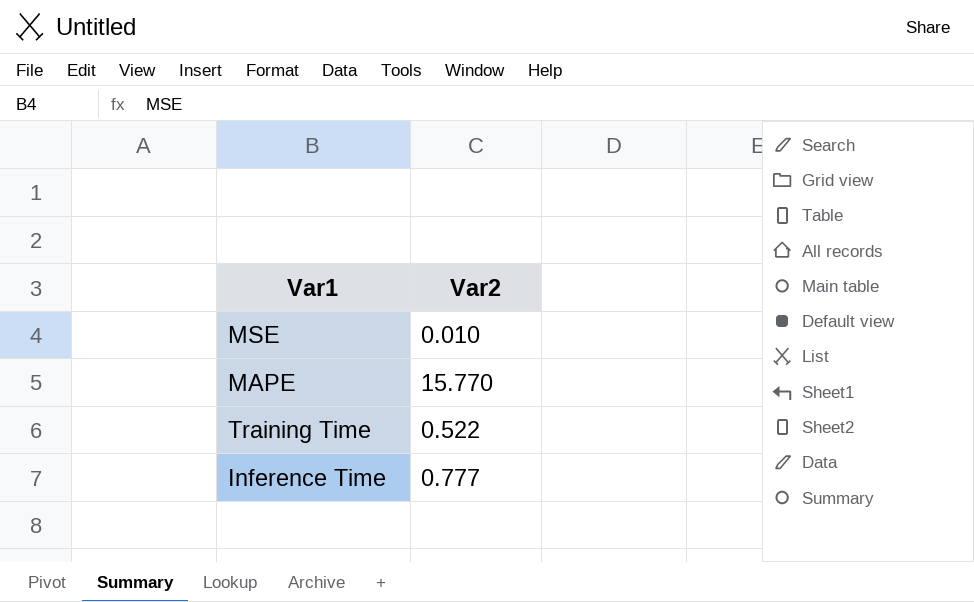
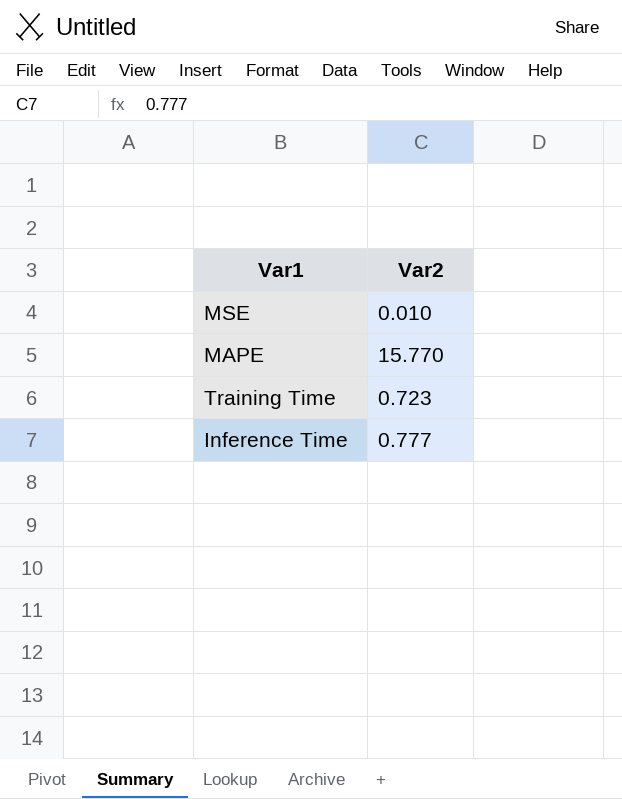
Training Time | Var2: 0.522 -> 0.723

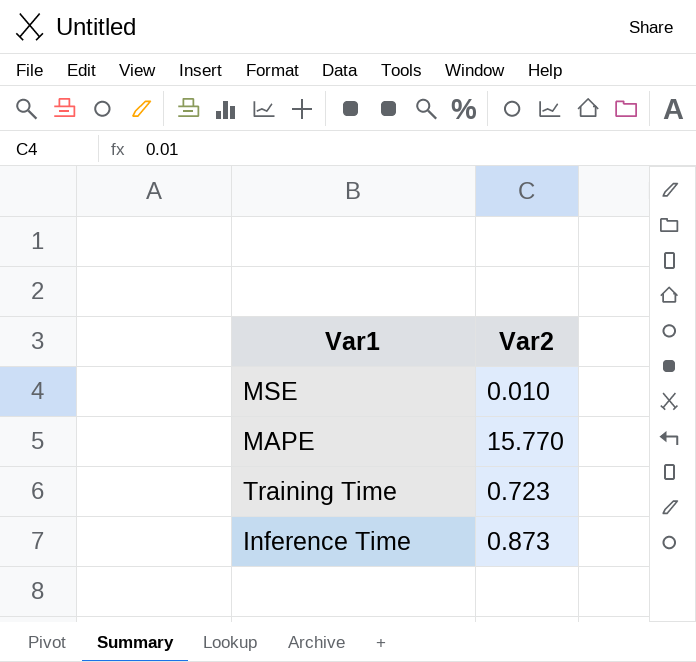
Inference Time | Var2: 0.777 -> 0.873

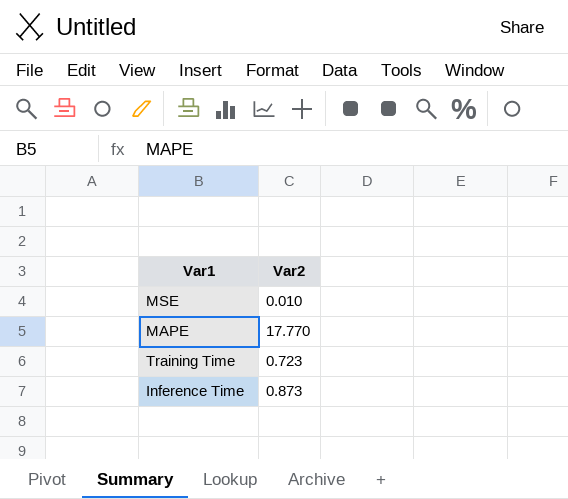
MAPE | Var2: 15.770 -> 17.770

